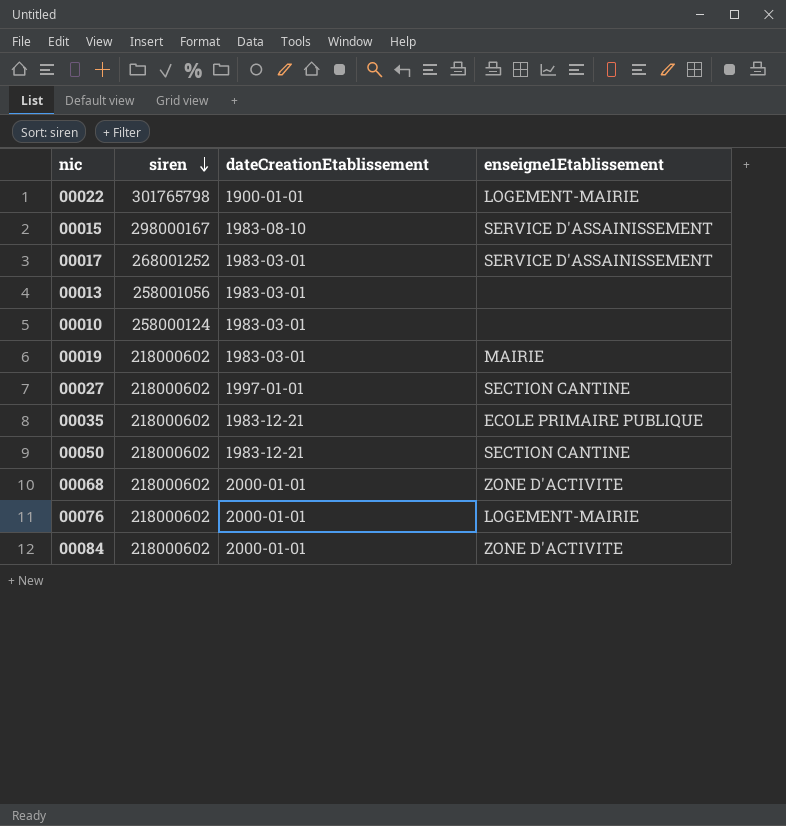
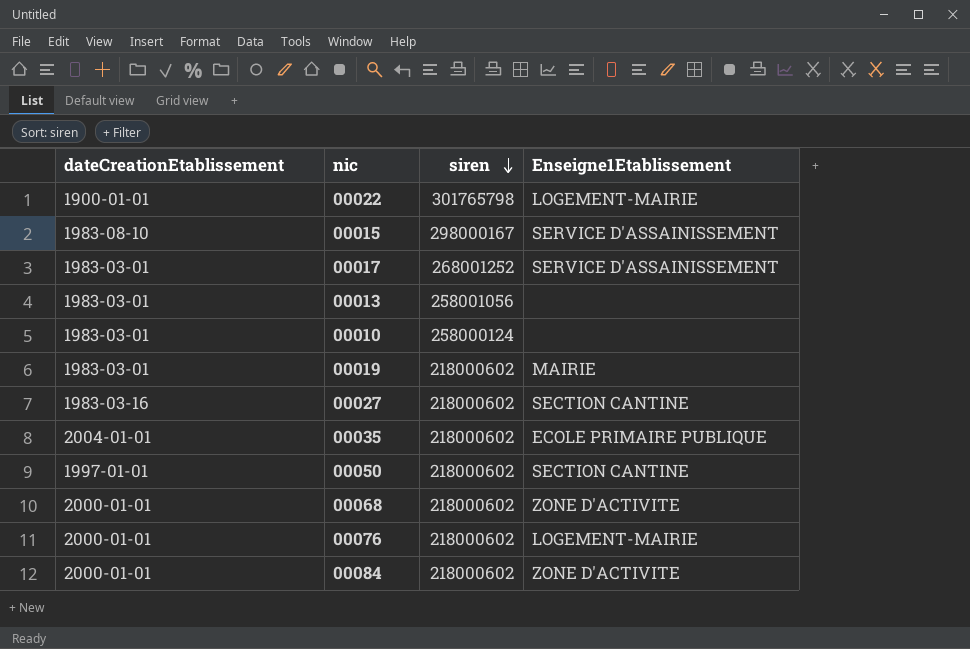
column dateCreationEtablissement | position: 3 -> 1
column name: enseigne1Etablissement -> Enseigne1Etablissement
00027 | dateCreationEtablissement: 1997-01-01 -> 1983-03-16
00035 | dateCreationEtablissement: 1983-12-21 -> 2004-01-01
00050 | dateCreationEtablissement: 1983-12-21 -> 1997-01-01

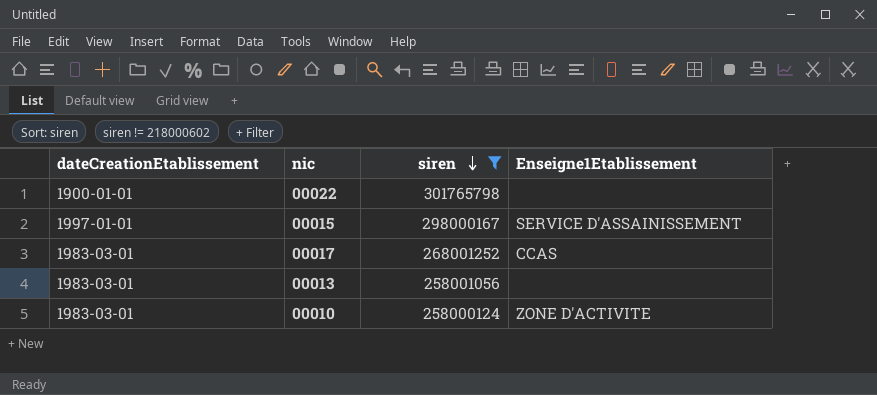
filter: none -> siren != 218000602
00022 | Enseigne1Etablissement: LOGEMENT-MAIRIE -> none
00015 | dateCreationEtablissement: 1983-08-10 -> 1997-01-01
00017 | Enseigne1Etablissement: SERVICE D'ASSAINISSEMENT -> CCAS
00010 | Enseigne1Etablissement: none -> ZONE D'ACTIVITE

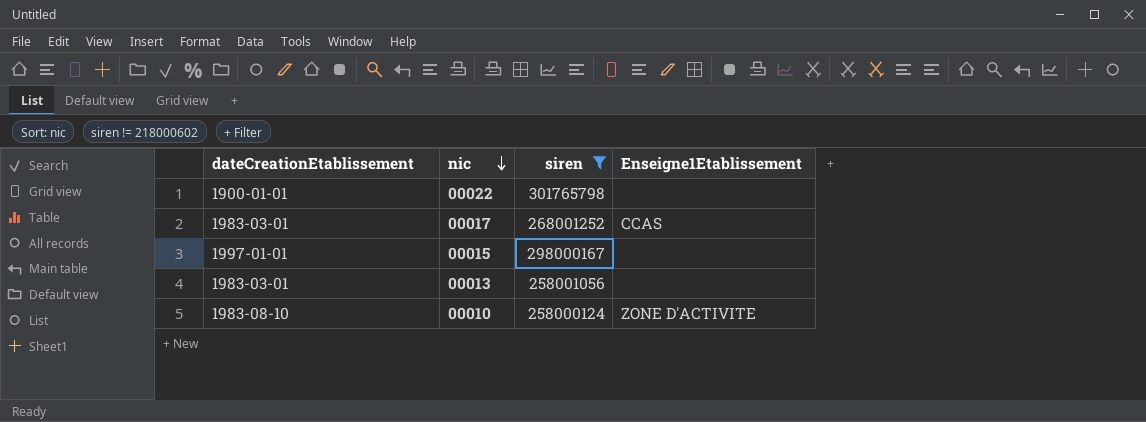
row order: siren descending -> nic descending
00015 | Enseigne1Etablissement: SERVICE D'ASSAINISSEMENT -> none
00010 | dateCreationEtablissement: 1983-03-01 -> 1983-08-10

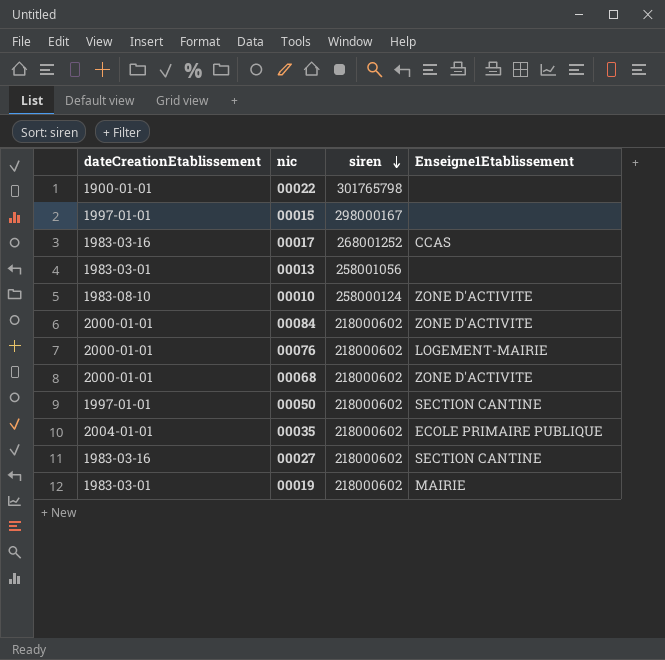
filter: siren != 218000602 -> none
row order: nic descending -> siren descending
00017 | dateCreationEtablissement: 1983-03-01 -> 1983-03-16

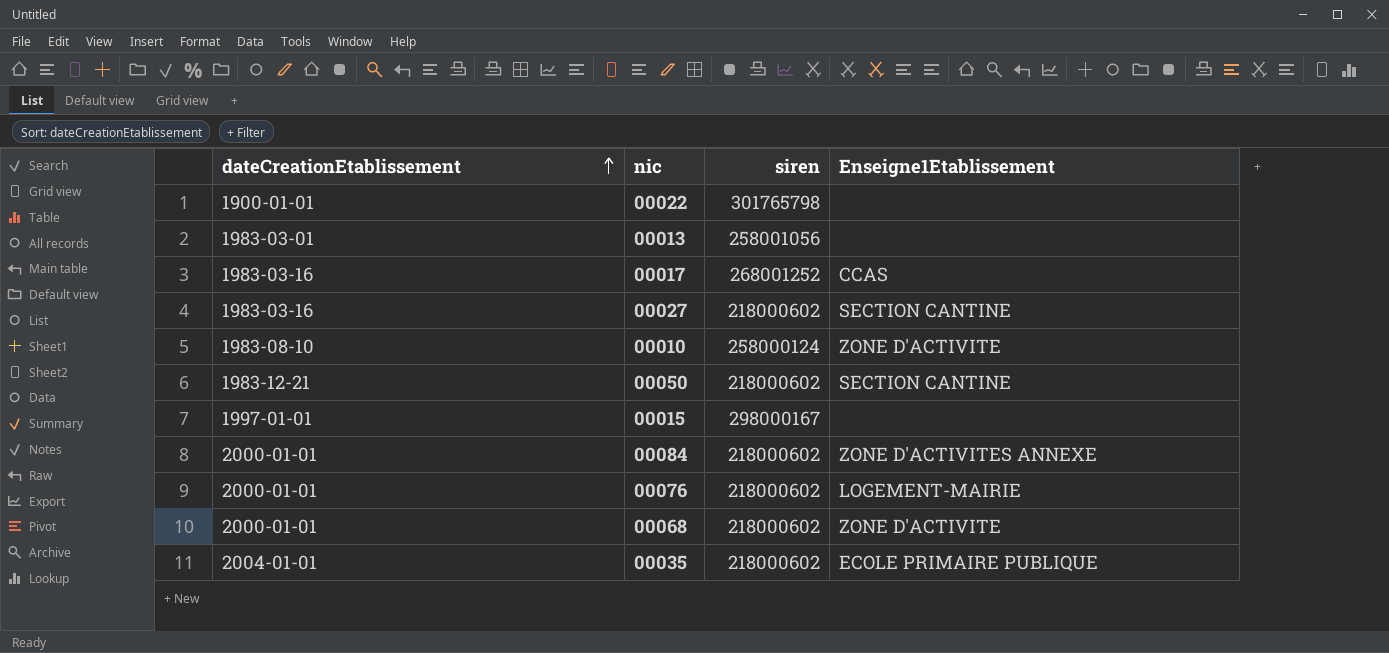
row order: siren descending -> dateCreationEtablissement ascending
row 00019: 1983-03-01 | 218000602 | MAIRIE -> none
00050 | dateCreationEtablissement: 1997-01-01 -> 1983-12-21
00084 | Enseigne1Etablissement: ZONE D'ACTIVITE -> ZONE D'ACTIVITES ANNEXE

